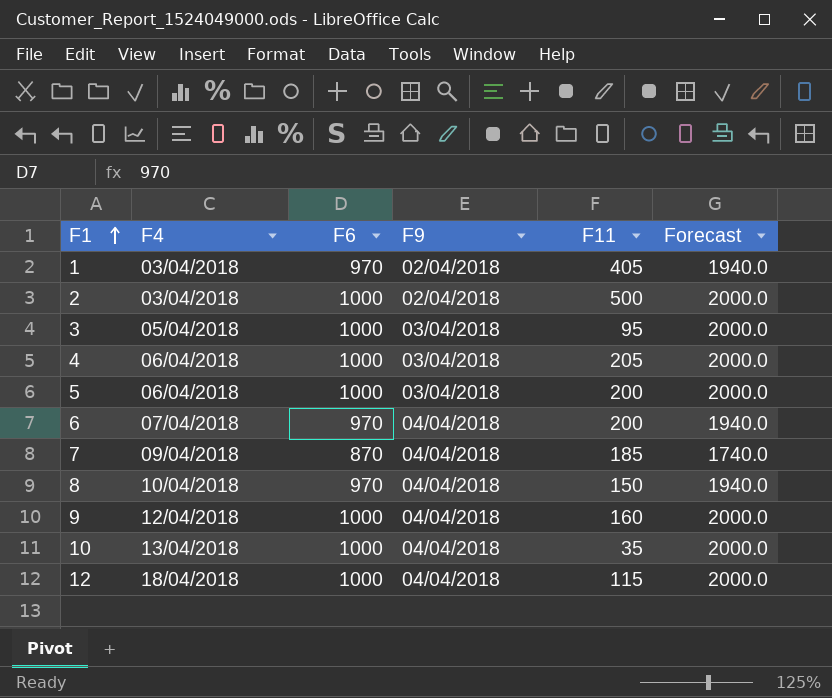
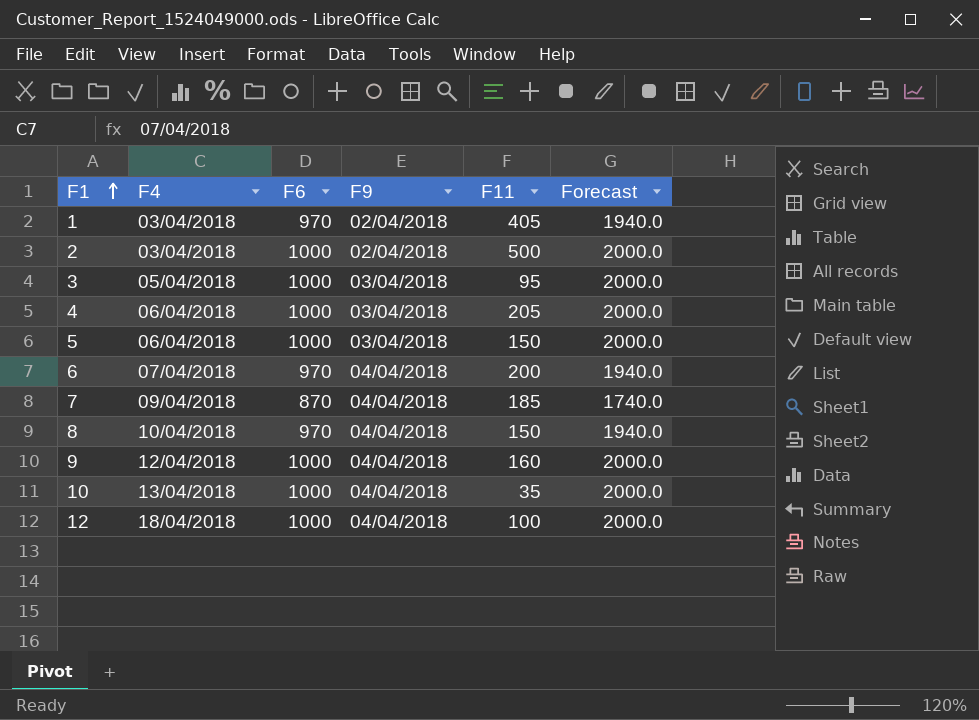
5 | F11: 200 -> 150
12 | F11: 115 -> 100

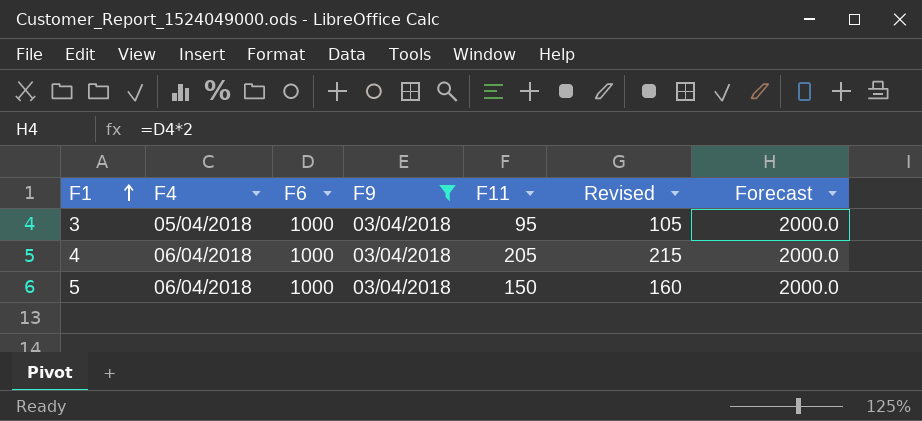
filter: none -> F9 = 03/04/2018
column Revised | formula: none -> [F11] + 10

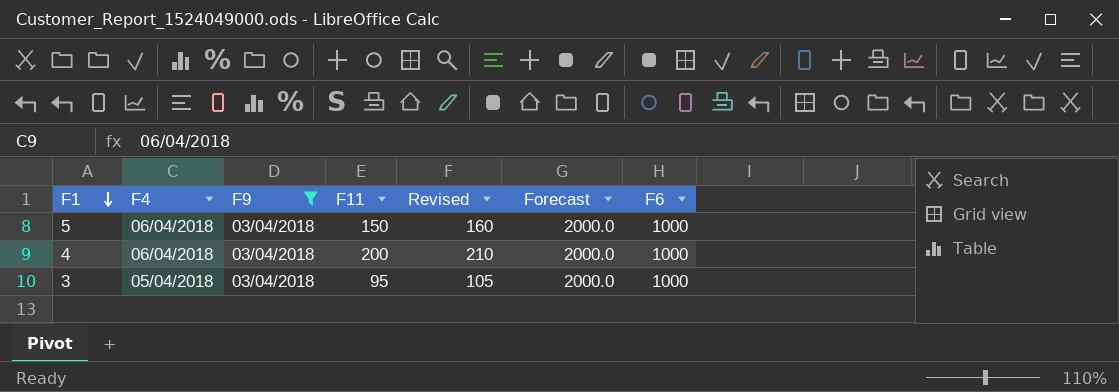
row order: F1 ascending -> F1 descending
column F6 | position: 3 -> 7
4 | F11: 205 -> 200
4 | Revised: 215 -> 210

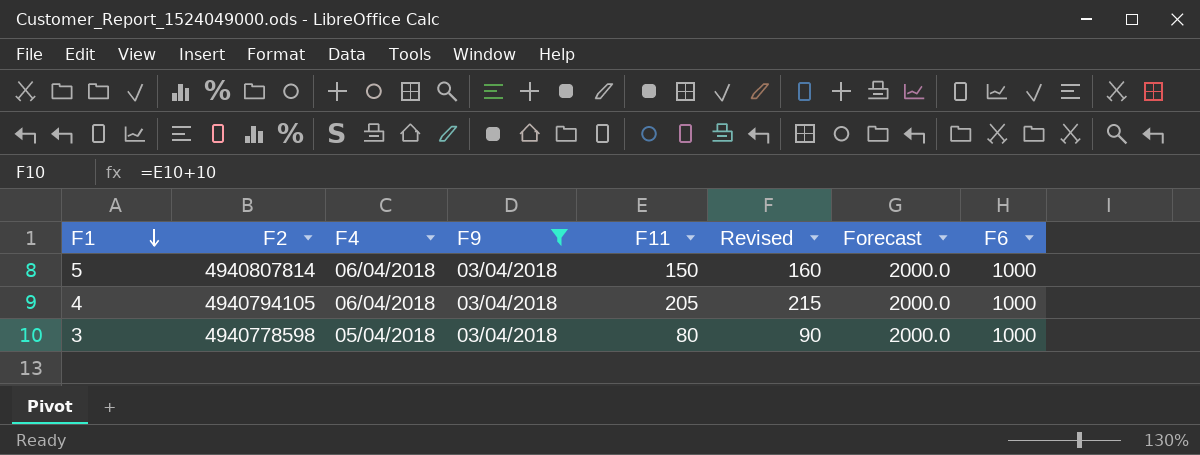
column F2 | position: none -> 2
4 | F11: 200 -> 205
4 | Revised: 210 -> 215
3 | F11: 95 -> 80
3 | Revised: 105 -> 90

